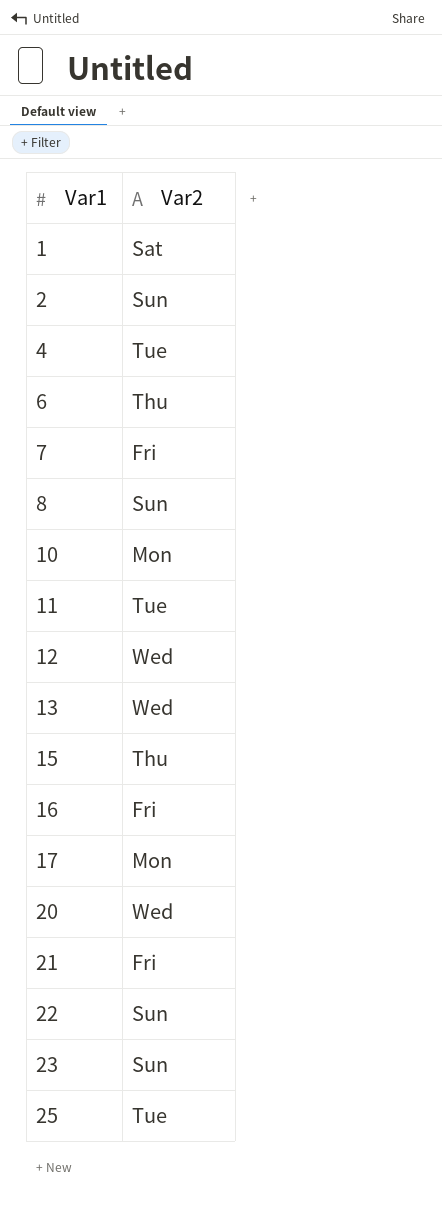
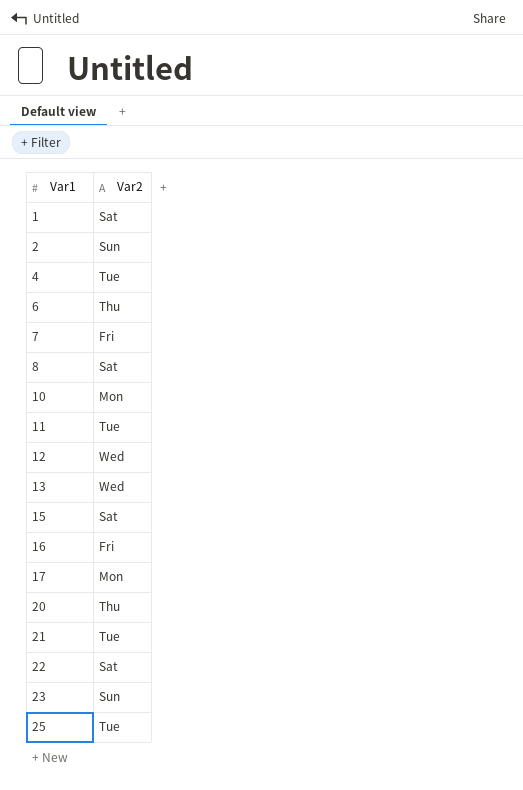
8 | Var2: Sun -> Sat
15 | Var2: Thu -> Sat
20 | Var2: Wed -> Thu
21 | Var2: Fri -> Tue
22 | Var2: Sun -> Sat

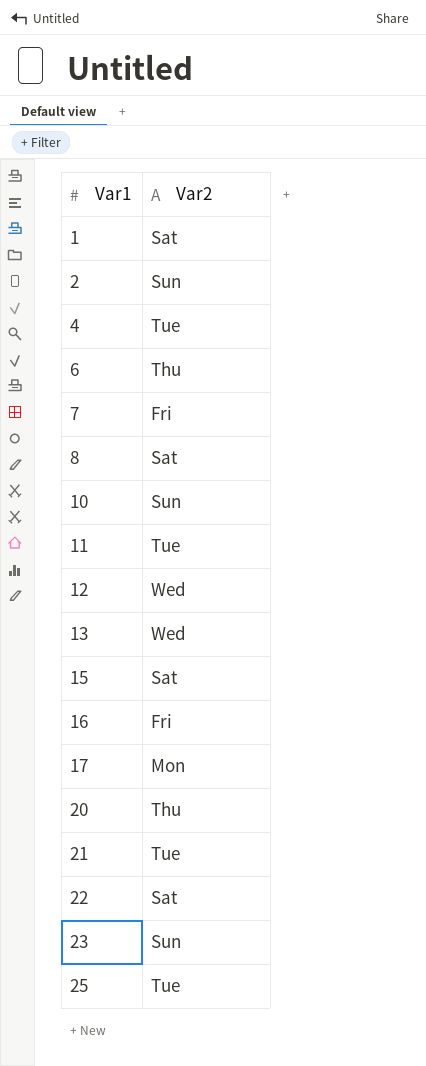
10 | Var2: Mon -> Sun

